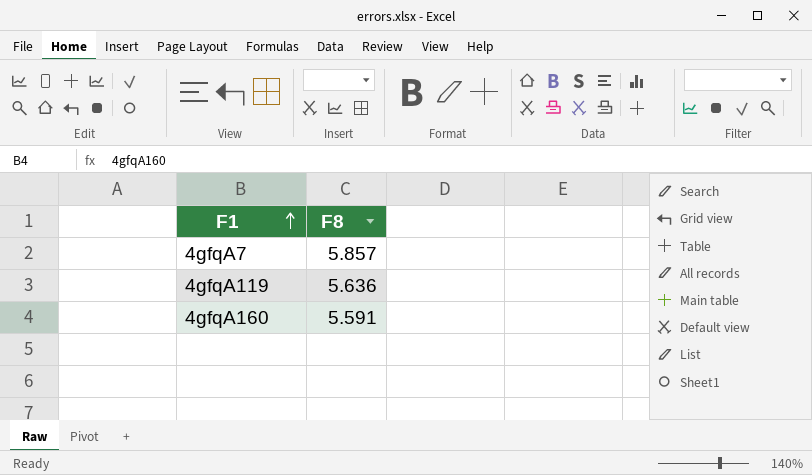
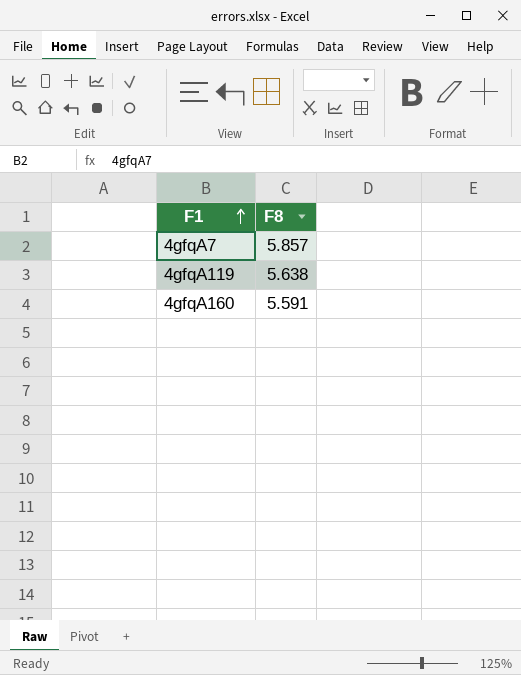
4gfqA119 | F8: 5.636 -> 5.638

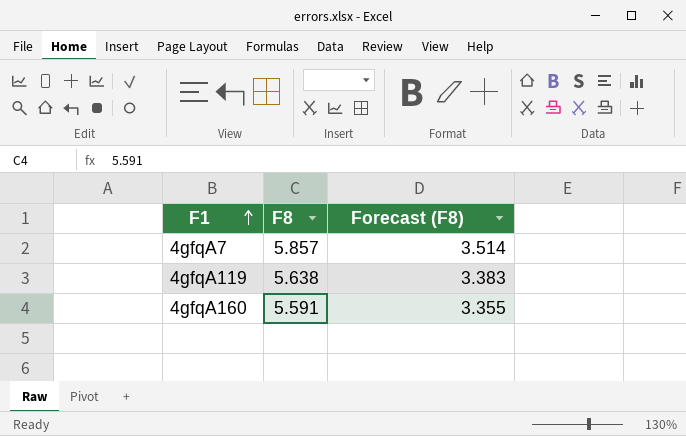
column Forecast (F8) | formula: none -> [F8] * 0.6

